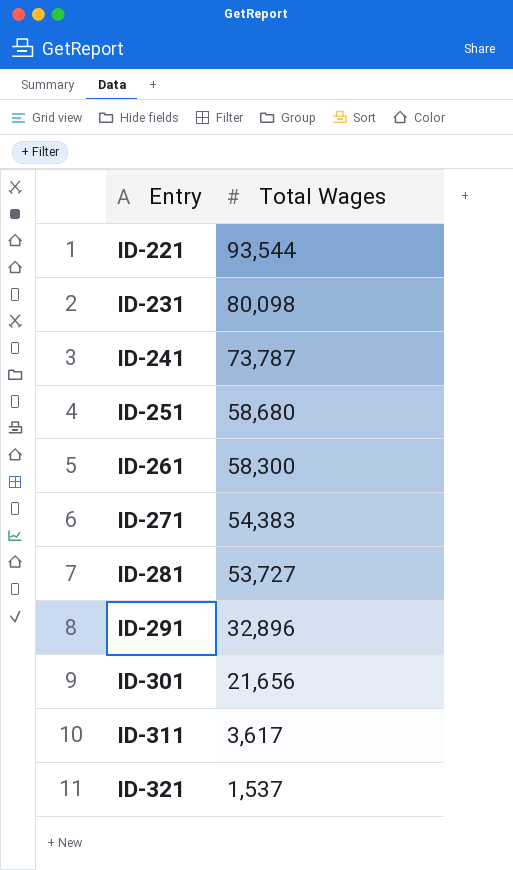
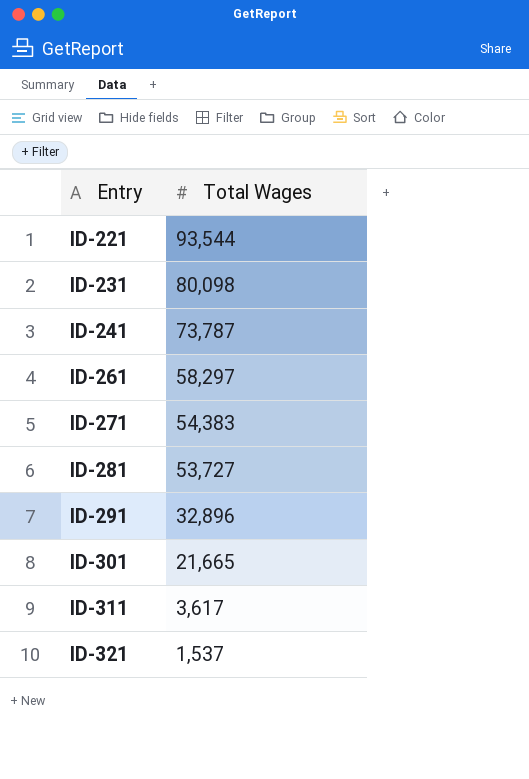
row ID-251: 58,680 -> none
ID-261 | Total Wages: 58,300 -> 58,297
ID-301 | Total Wages: 21,656 -> 21,665

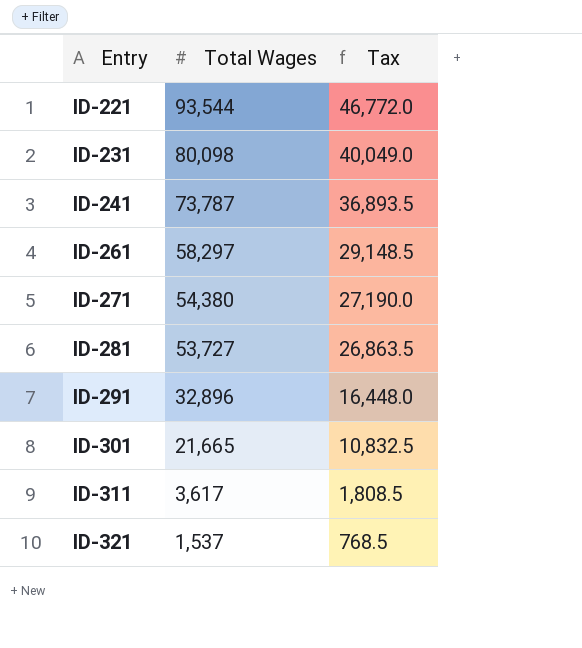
column Tax | formula: none -> [Total Wages] * 0.5
ID-271 | Total Wages: 54,383 -> 54,380

